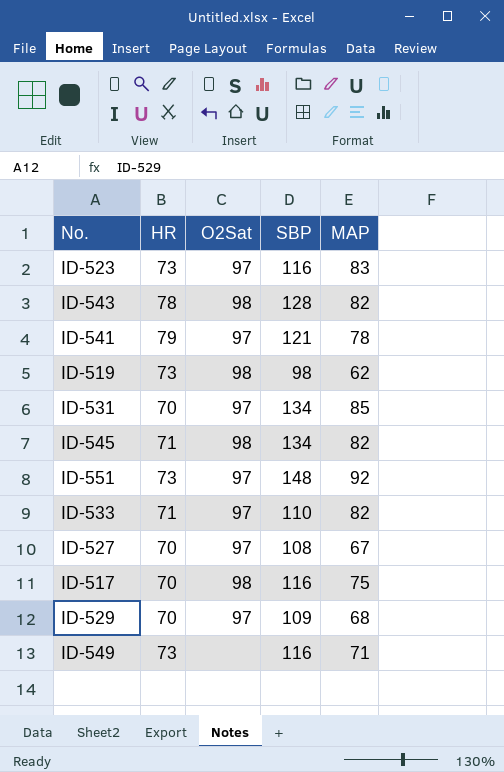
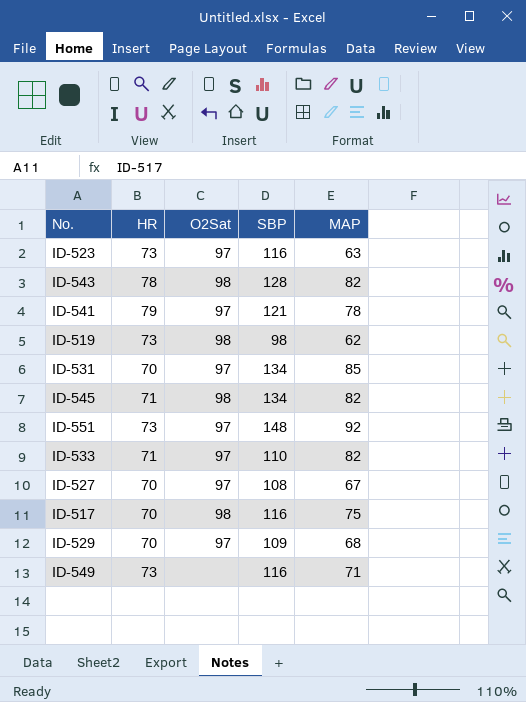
ID-523 | MAP: 83 -> 63

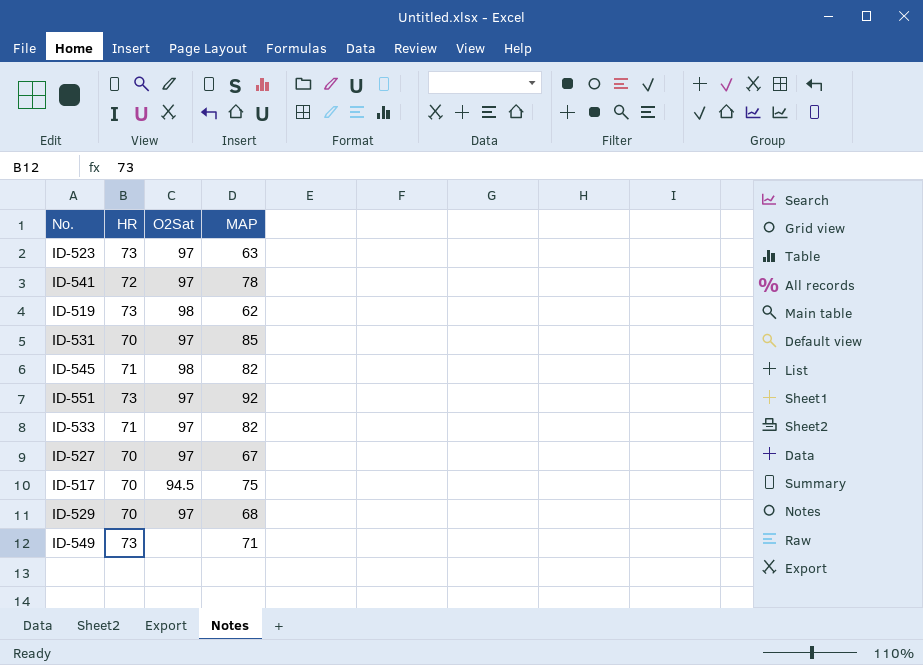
column SBP | position: 4 -> none
row ID-543: 78 | 98 | 128 | 82 -> none
ID-541 | HR: 79 -> 72
ID-517 | O2Sat: 98 -> 94.5

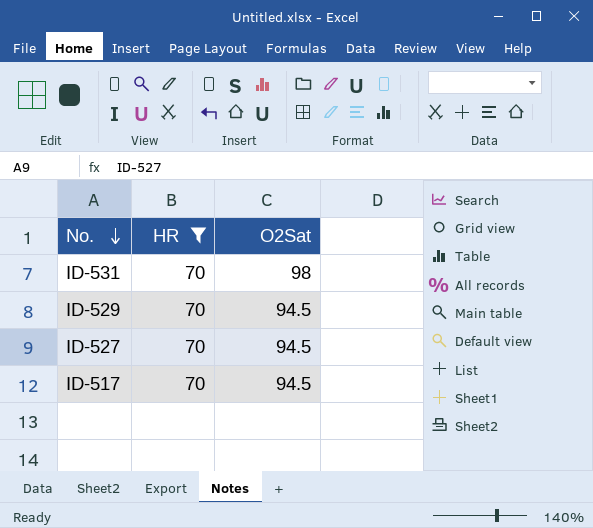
filter: none -> HR = 70
row order: none -> No. descending
column MAP | position: 4 -> none
ID-531 | O2Sat: 97 -> 98
ID-529 | O2Sat: 97 -> 94.5
ID-527 | O2Sat: 97 -> 94.5

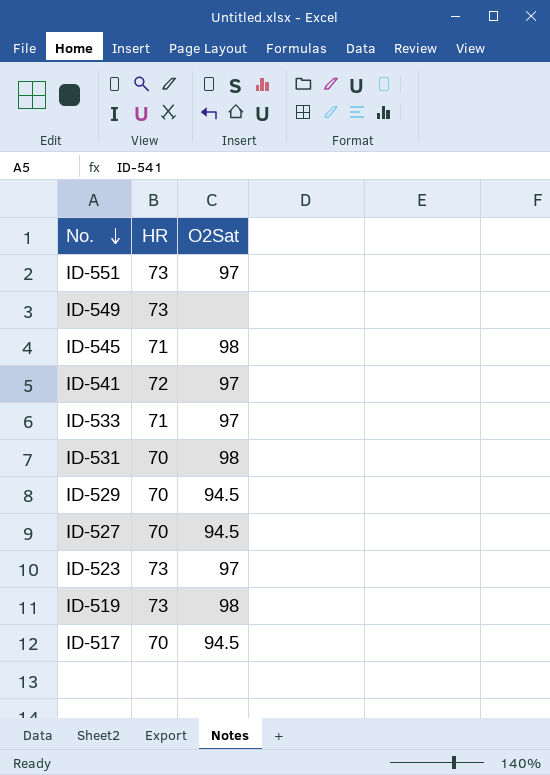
filter: HR = 70 -> none

